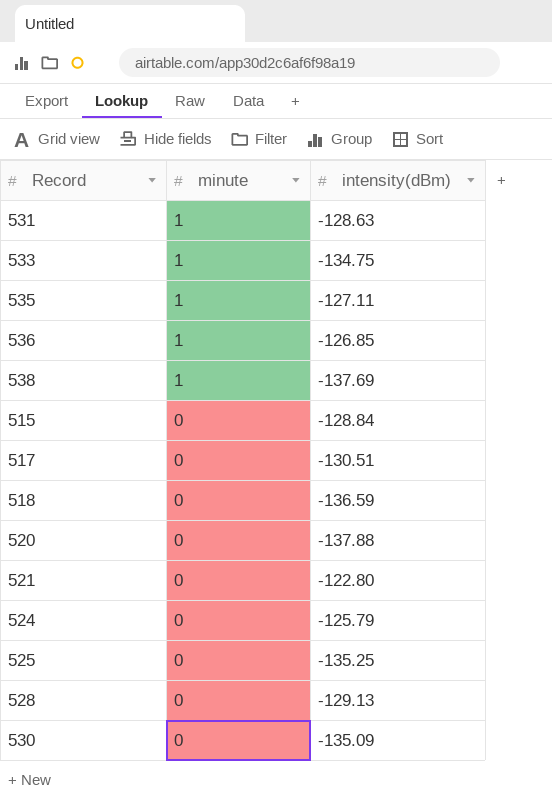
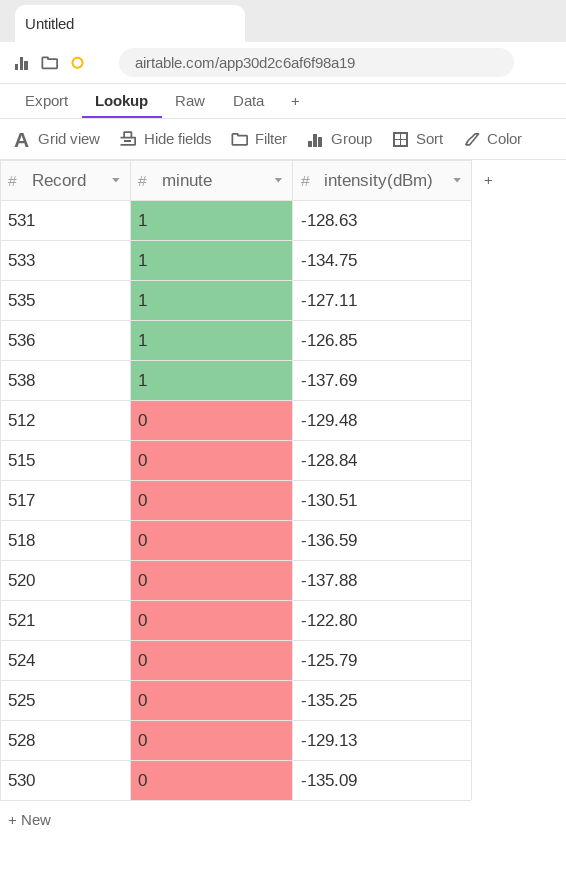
row 512: none -> 0 | -129.48

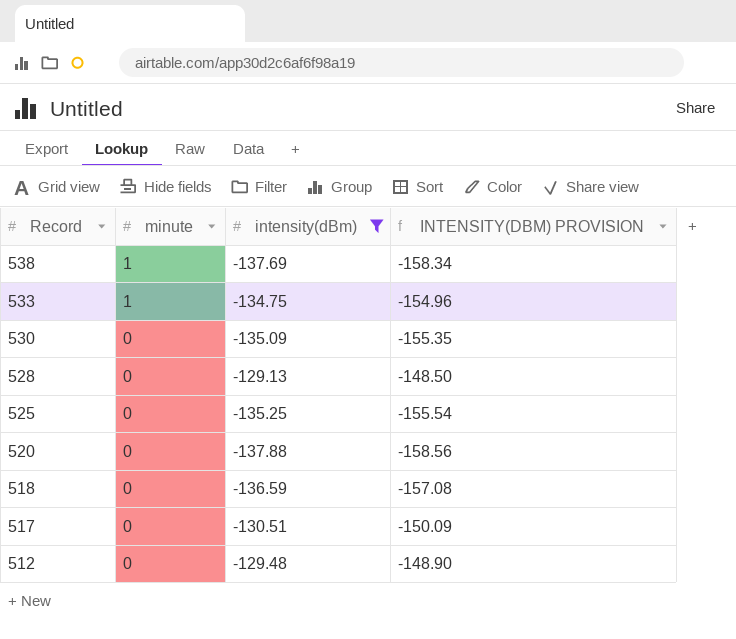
filter: none -> intensity(dBm) <= -129.13
row order: minute descending -> Record descending
column INTENSITY(DBM) PROVISION | formula: none -> [intensity(dBm)] * 1.15

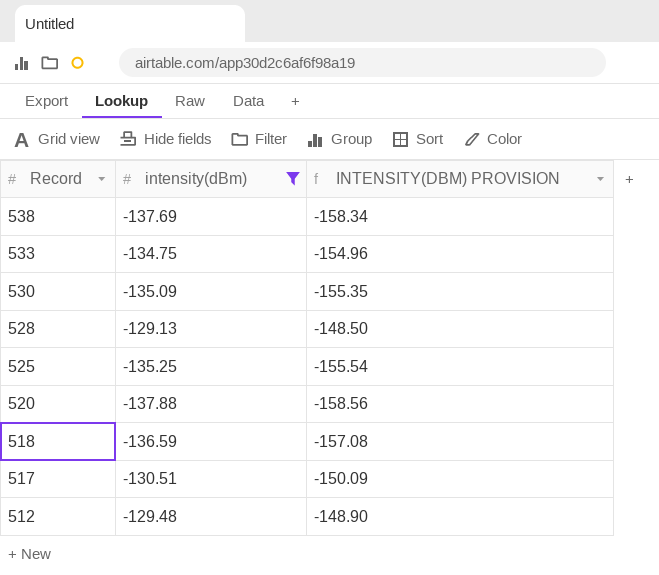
column minute | position: 2 -> none

